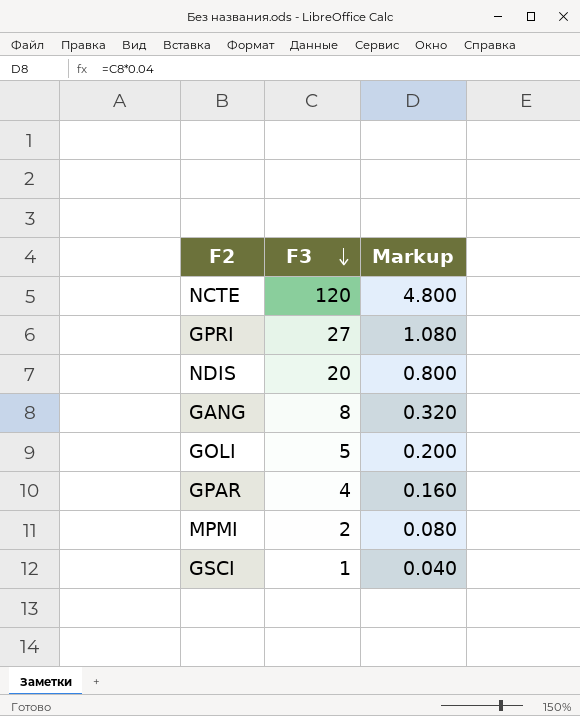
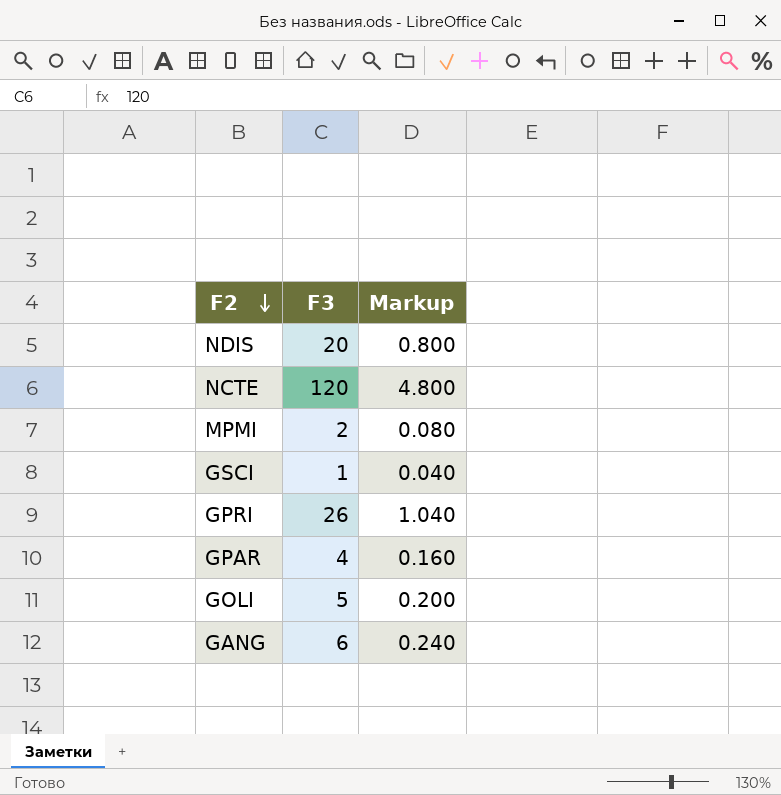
row order: F3 descending -> F2 descending
GPRI | F3: 27 -> 26
GPRI | Markup: 1.080 -> 1.040
GANG | F3: 8 -> 6
GANG | Markup: 0.320 -> 0.240

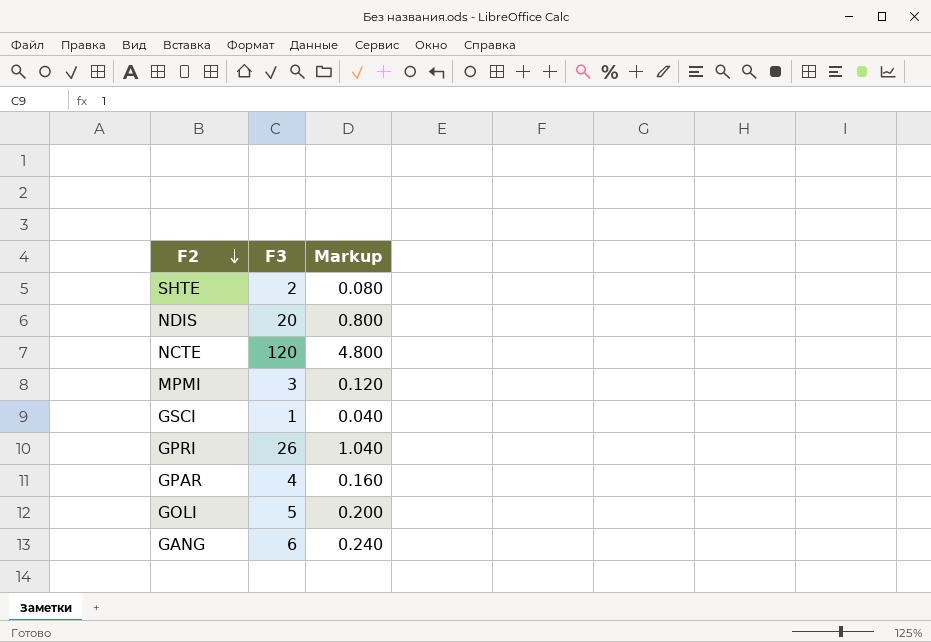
row SHTE: none -> 2 | 0.080
MPMI | F3: 2 -> 3
MPMI | Markup: 0.080 -> 0.120

